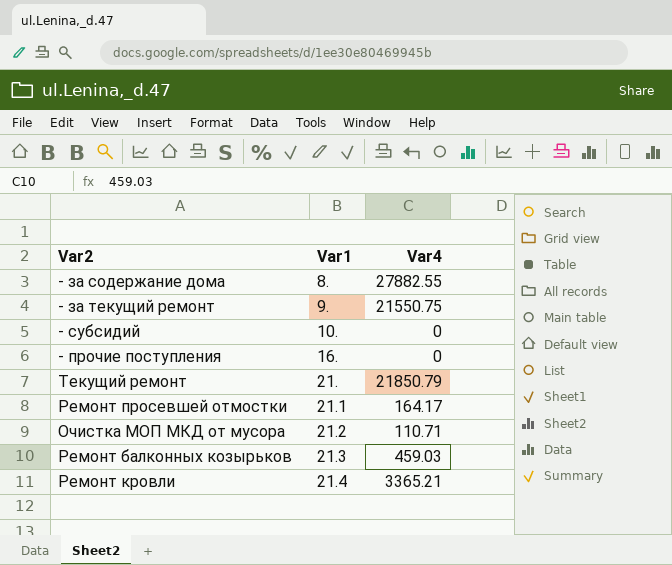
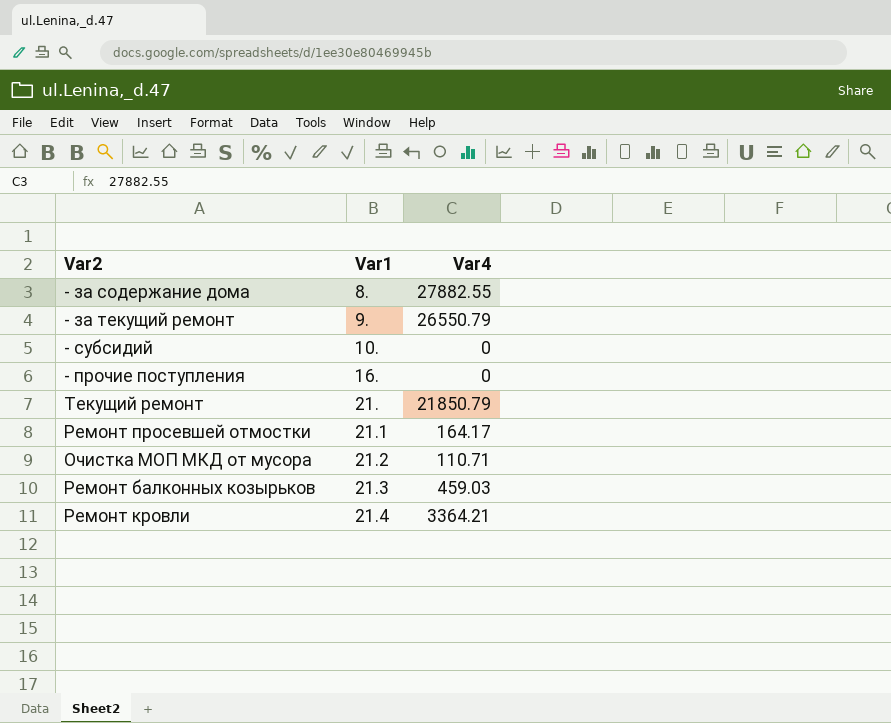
- за текущий ремонт | Var4: 21550.75 -> 26550.79
Ремонт кровли | Var4: 3365.21 -> 3364.21

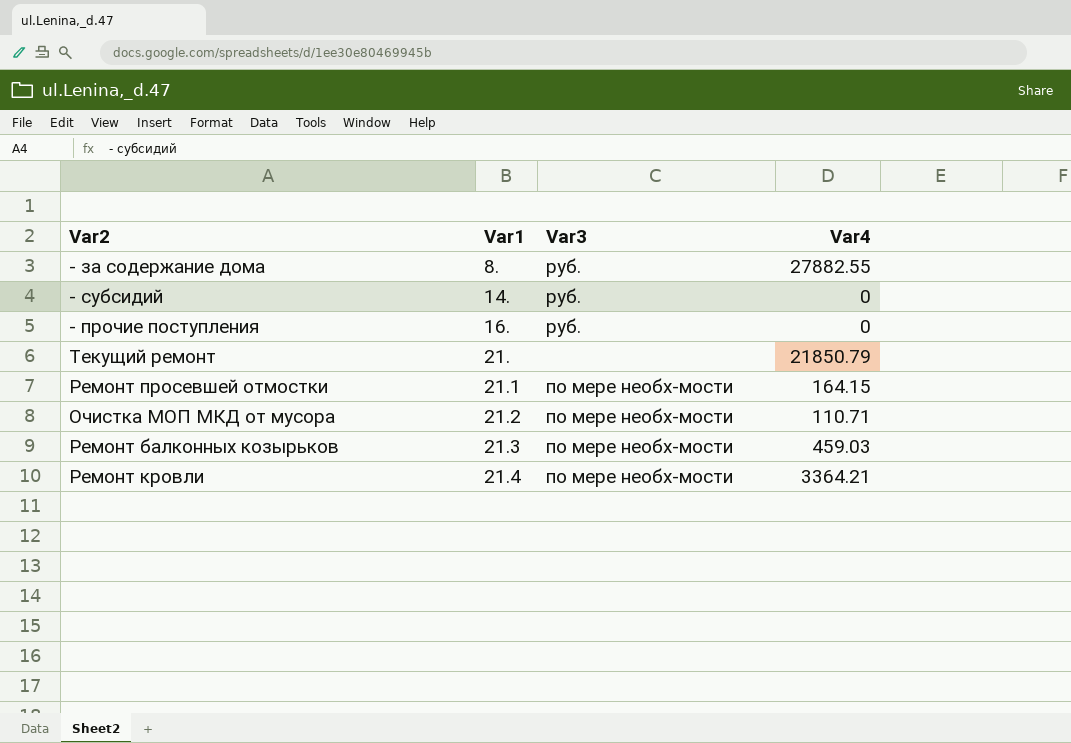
column Var3 | position: none -> 3
row - за текущий ремонт: 9. | 26550.79 -> none
- субсидий | Var1: 10. -> 14.
Ремонт просевшей отмостки | Var4: 164.17 -> 164.15

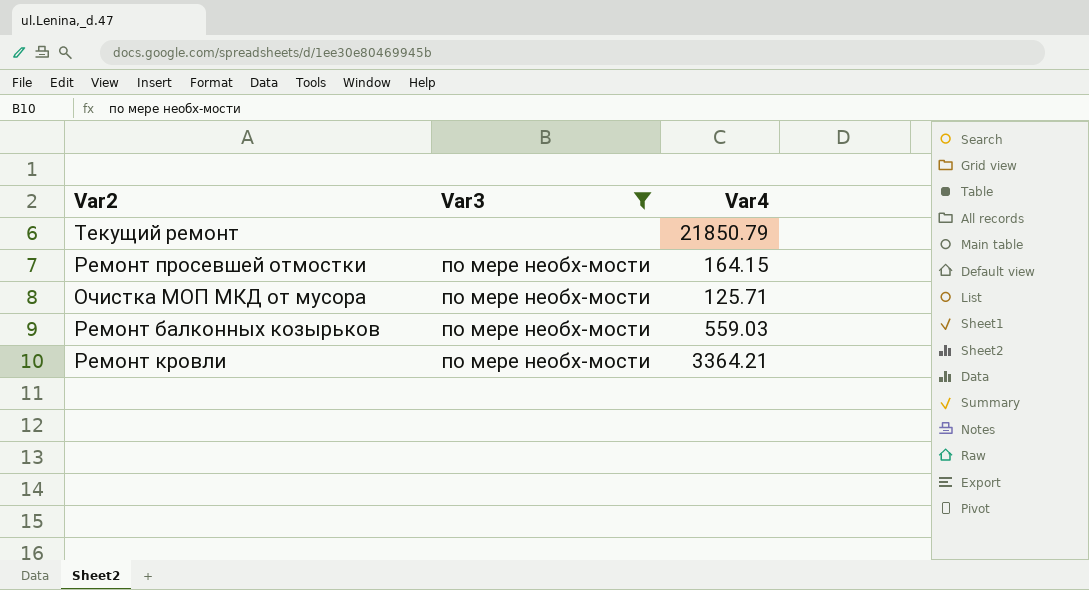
filter: none -> Var3 != руб.
column Var1 | position: 2 -> none
Очистка МОП МКД от мусора | Var4: 110.71 -> 125.71
Ремонт балконных козырьков | Var4: 459.03 -> 559.03

